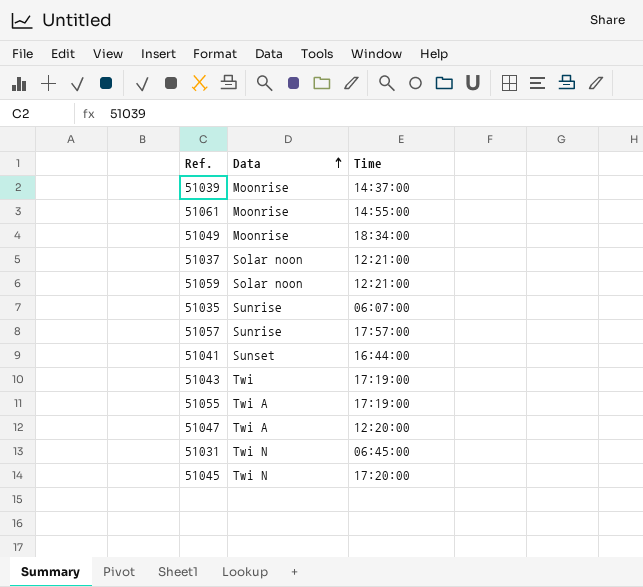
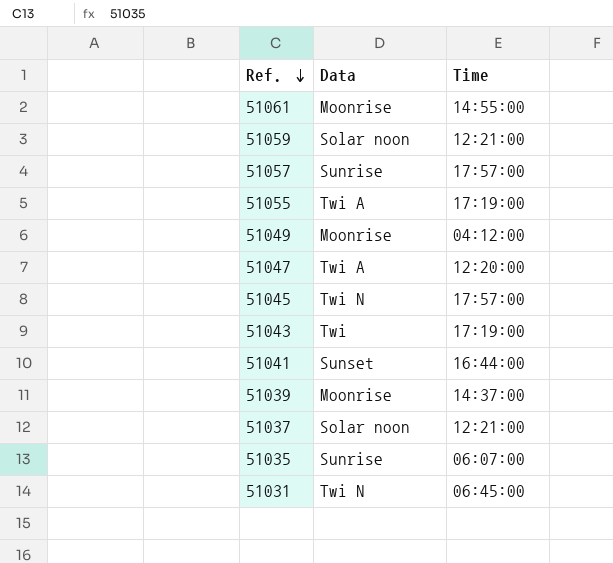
row order: Data ascending -> Ref. descending
51049 | Time: 18:34:00 -> 04:12:00
51045 | Time: 17:20:00 -> 17:57:00

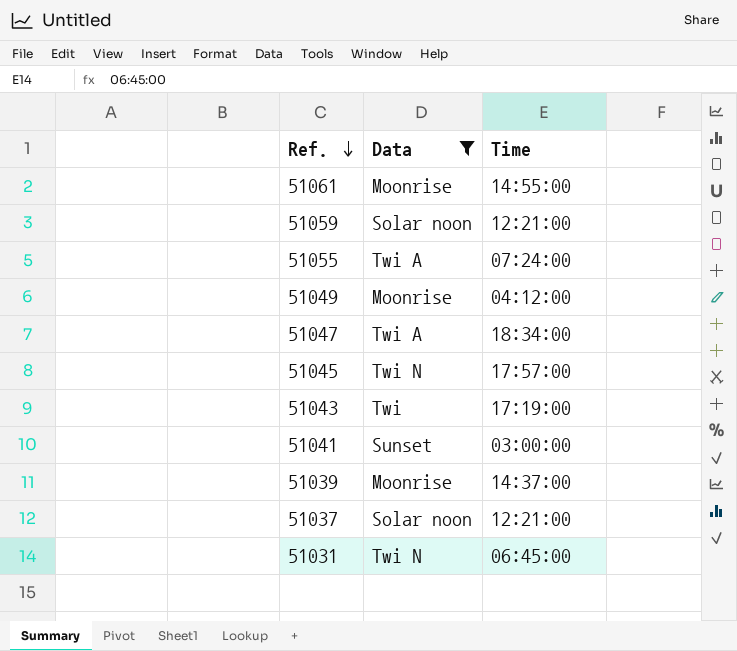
filter: none -> Data != Sunrise
51055 | Time: 17:19:00 -> 07:24:00
51047 | Time: 12:20:00 -> 18:34:00
51041 | Time: 16:44:00 -> 03:00:00

